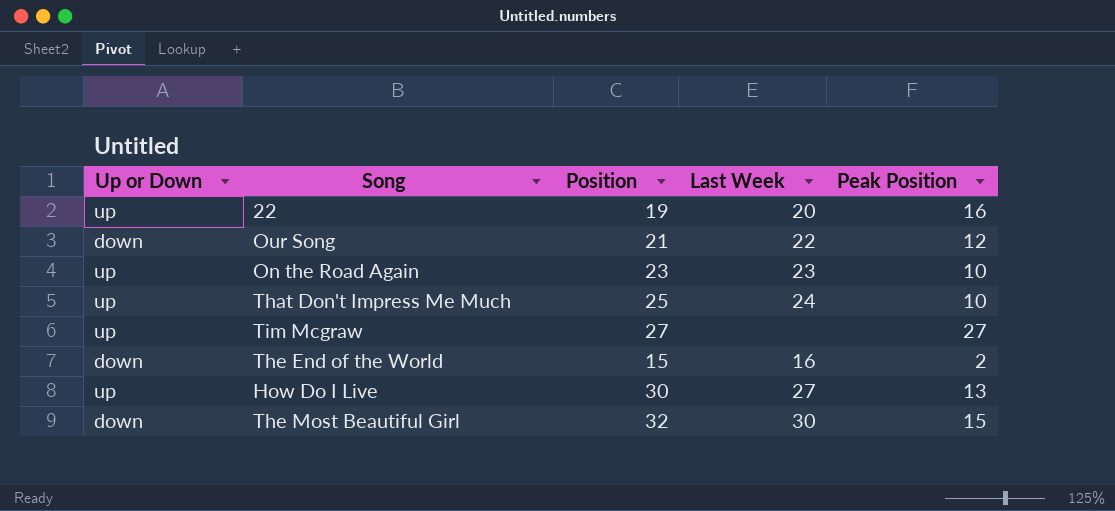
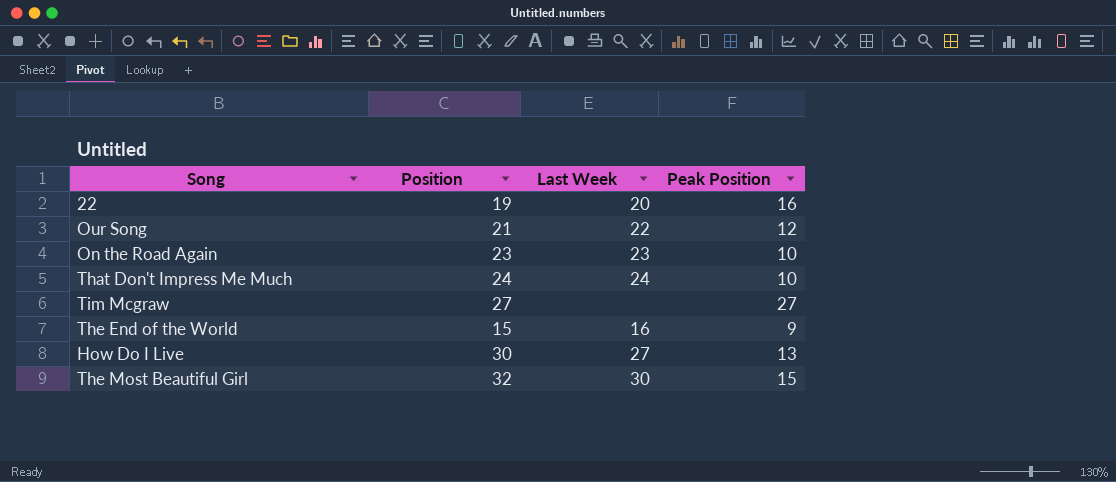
column Up or Down | position: 1 -> none
That Don't Impress Me Much | Position: 25 -> 24
The End of the World | Peak Position: 2 -> 9

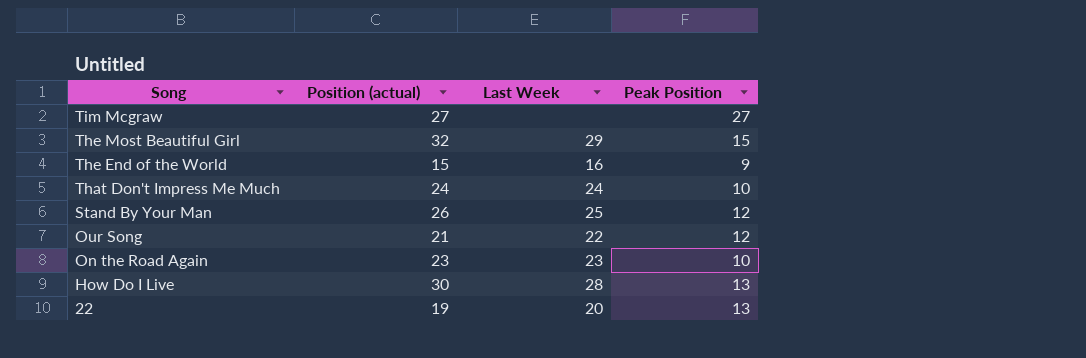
row order: none -> Song descending
column name: Position -> Position (actual)
The Most Beautiful Girl | Last Week: 30 -> 29
row Stand By Your Man: none -> 26 | 25 | 12
How Do I Live | Last Week: 27 -> 28
22 | Peak Position: 16 -> 13

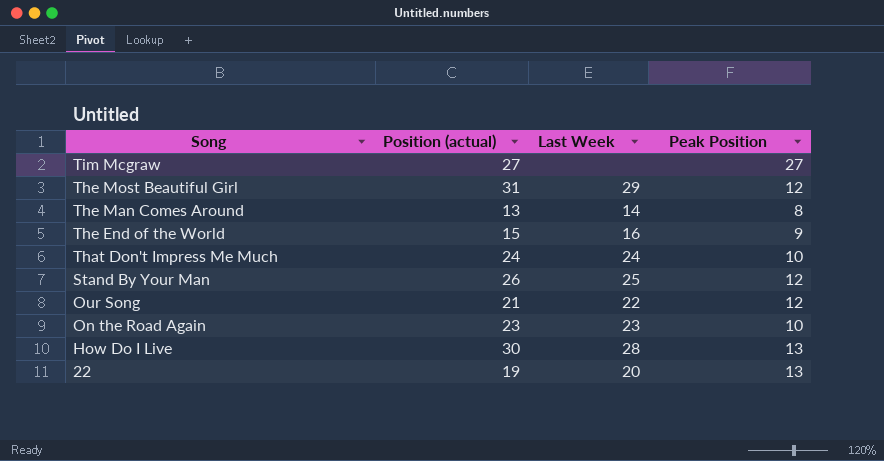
The Most Beautiful Girl | Position (actual): 32 -> 31
The Most Beautiful Girl | Peak Position: 15 -> 12
row The Man Comes Around: none -> 13 | 14 | 8

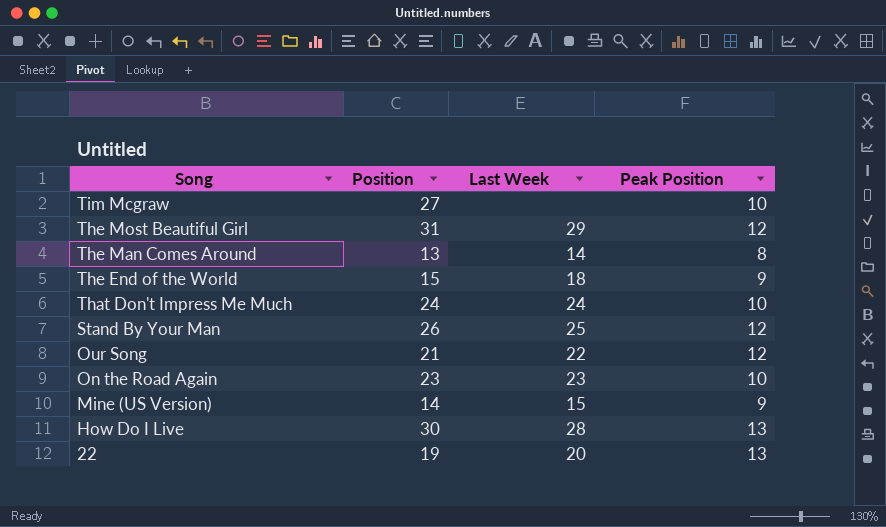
column name: Position (actual) -> Position
Tim Mcgraw | Peak Position: 27 -> 10
The End of the World | Last Week: 16 -> 18
row Mine (US Version): none -> 14 | 15 | 9

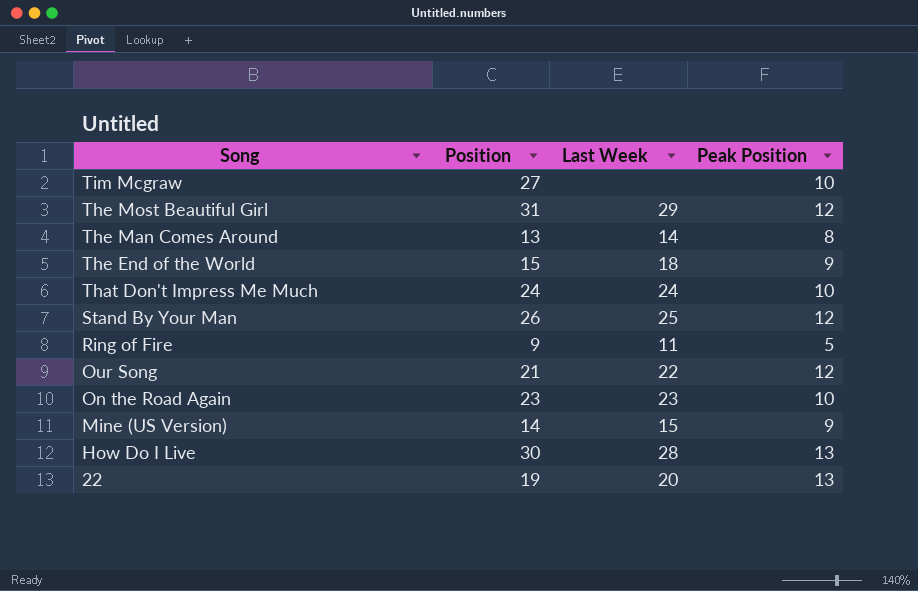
row Ring of Fire: none -> 9 | 11 | 5

